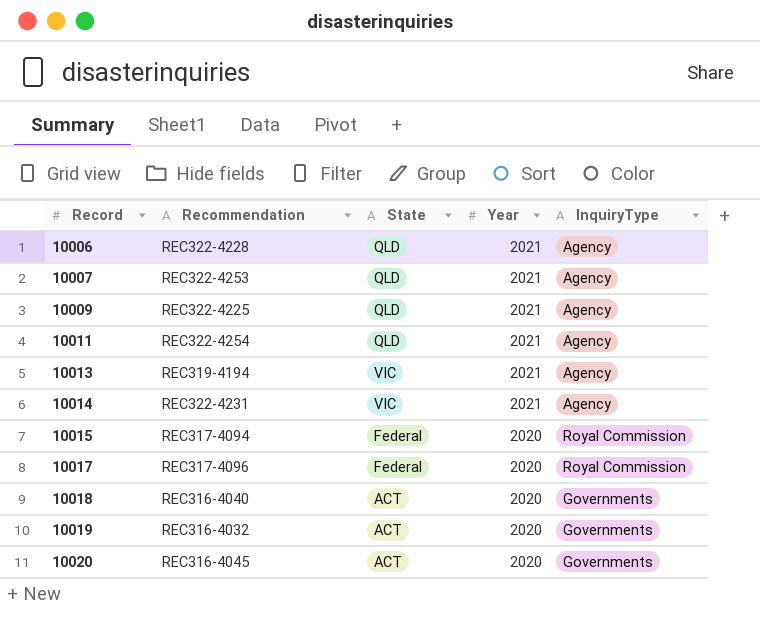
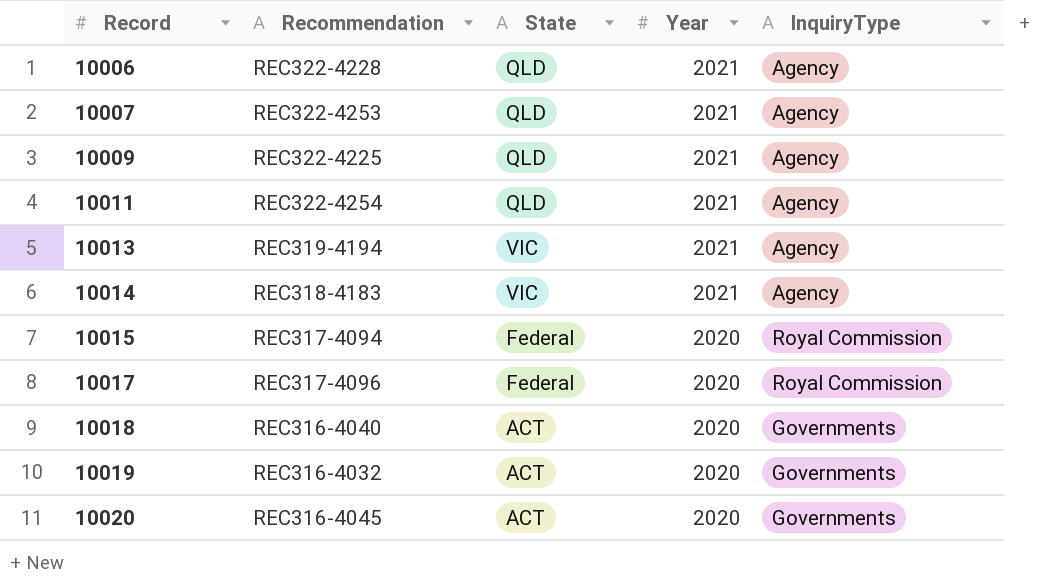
10014 | Recommendation: REC322-4231 -> REC318-4183

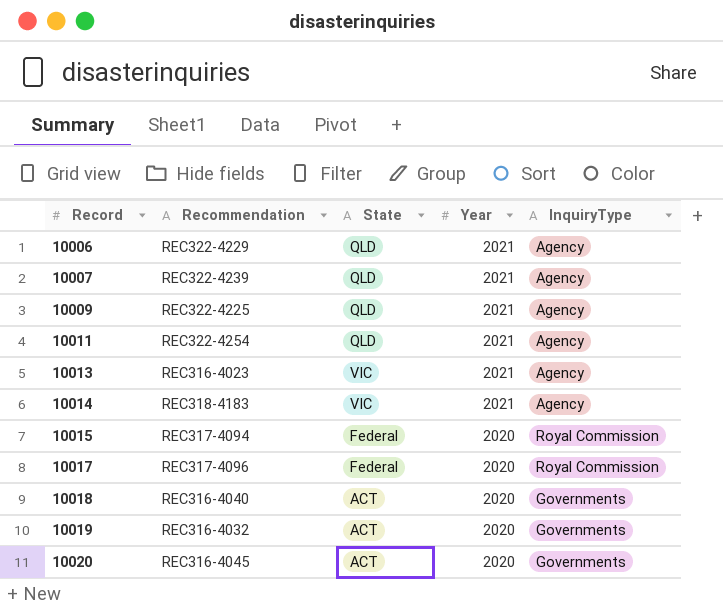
10006 | Recommendation: REC322-4228 -> REC322-4229
10007 | Recommendation: REC322-4253 -> REC322-4239
10013 | Recommendation: REC319-4194 -> REC316-4023

